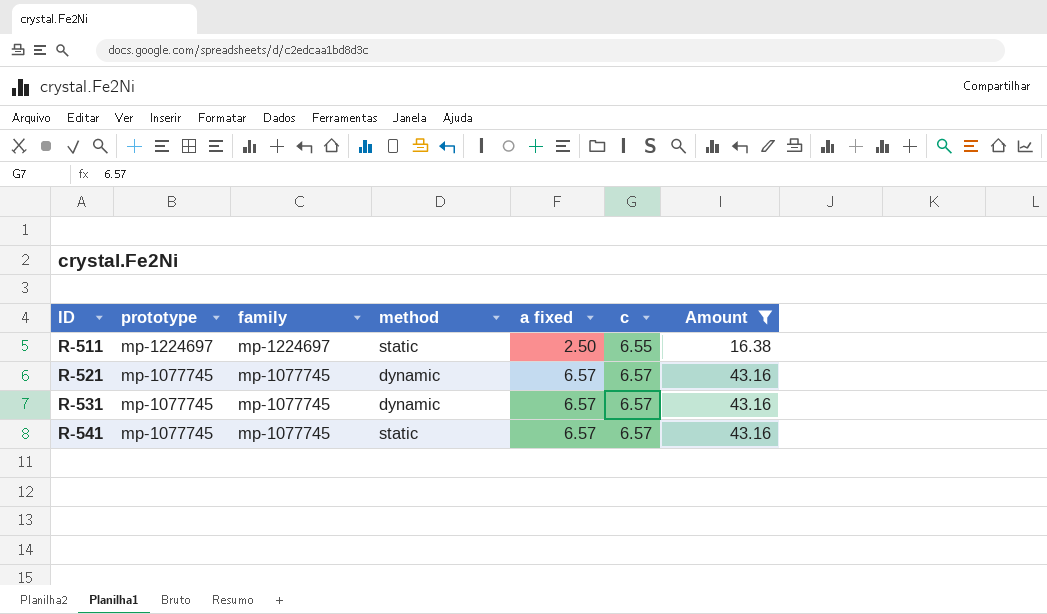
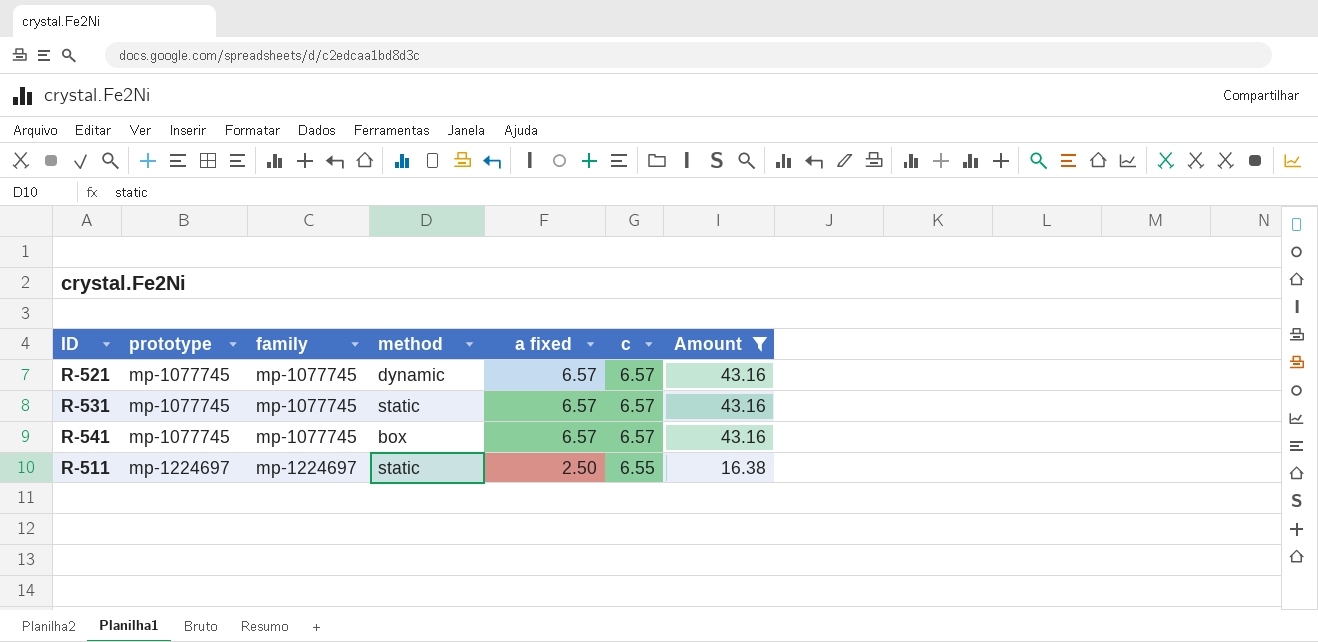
row order: ID ascending -> prototype ascending
R-531 | method: dynamic -> static
R-541 | method: static -> box

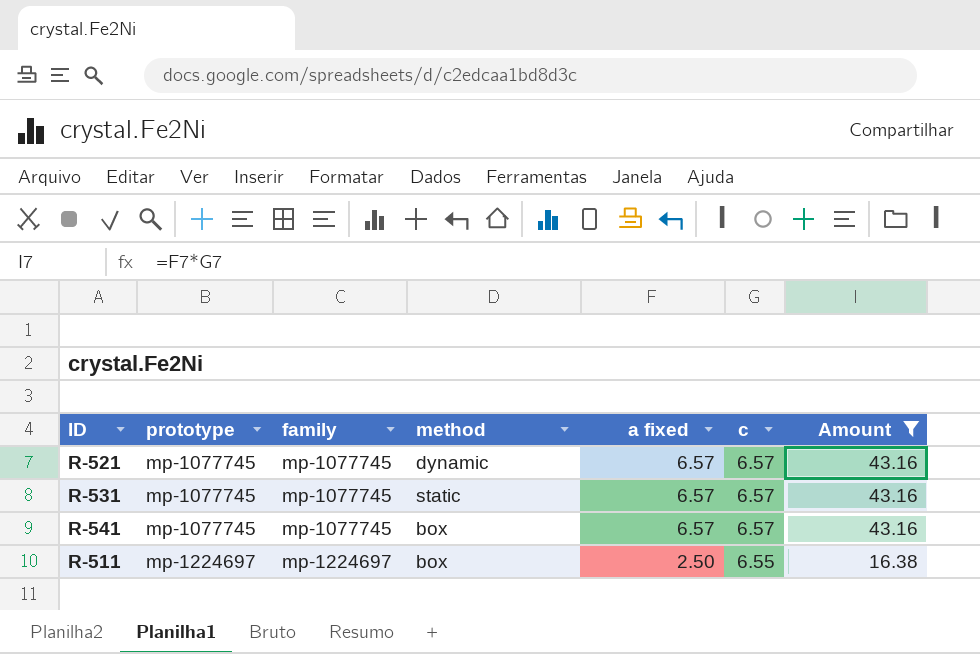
R-511 | method: static -> box

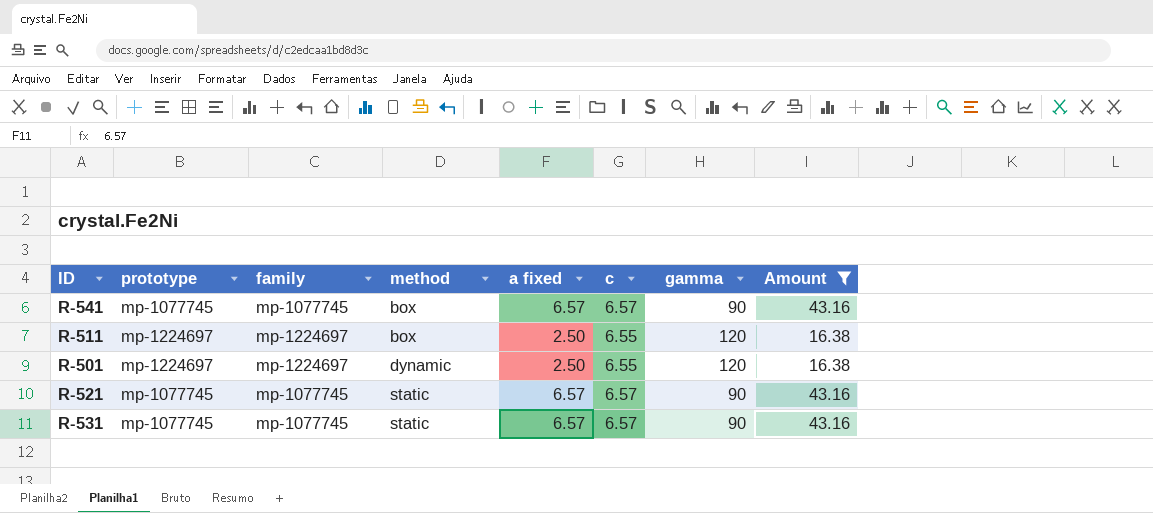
row order: prototype ascending -> method ascending
column gamma | position: none -> 7
row R-501: none -> mp-1224697 | mp-1224697 | dynamic | 2.50 | 6.55 | 120 | 16.38
R-521 | method: dynamic -> static

